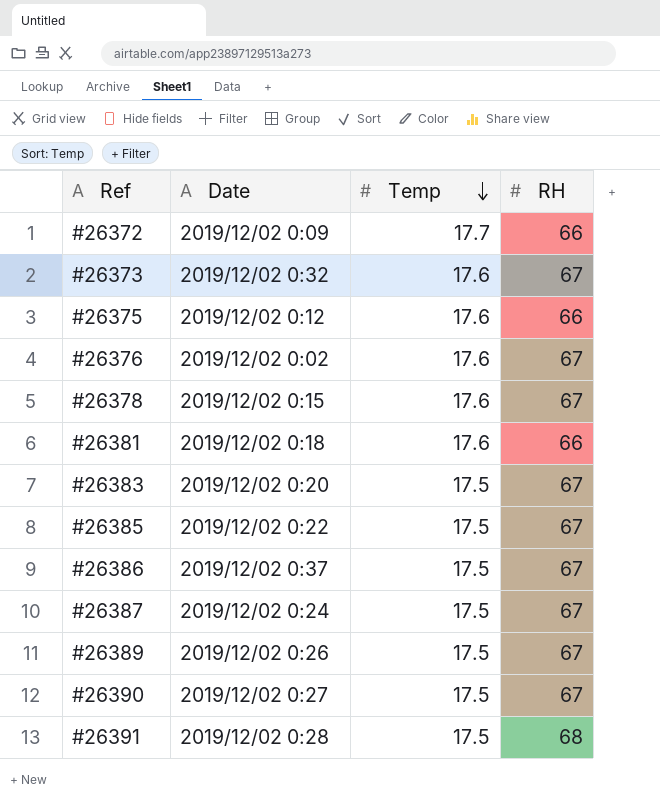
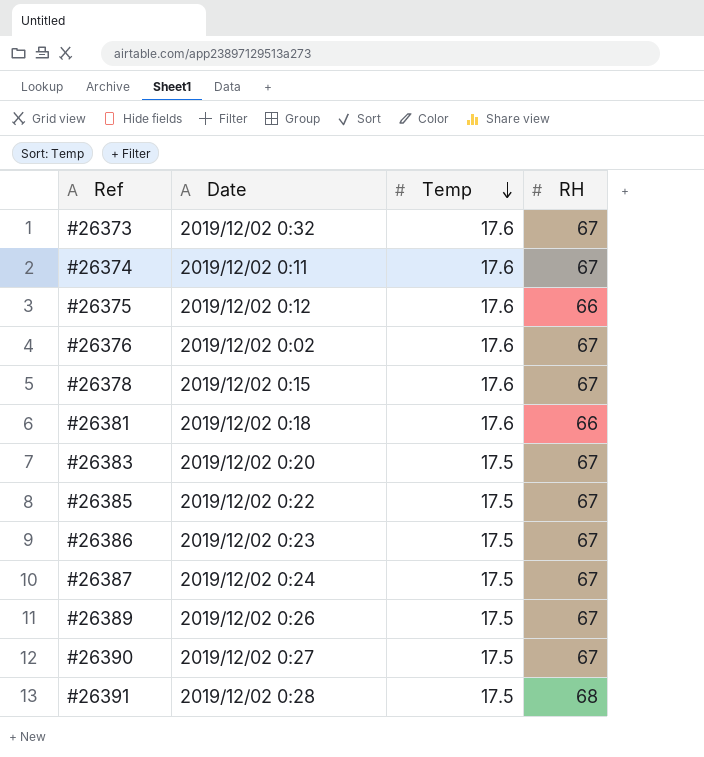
row #26372: 2019/12/02 0:09 | 17.7 | 66 -> none
row #26374: none -> 2019/12/02 0:11 | 17.6 | 67
#26386 | Date: 2019/12/02 0:37 -> 2019/12/02 0:23

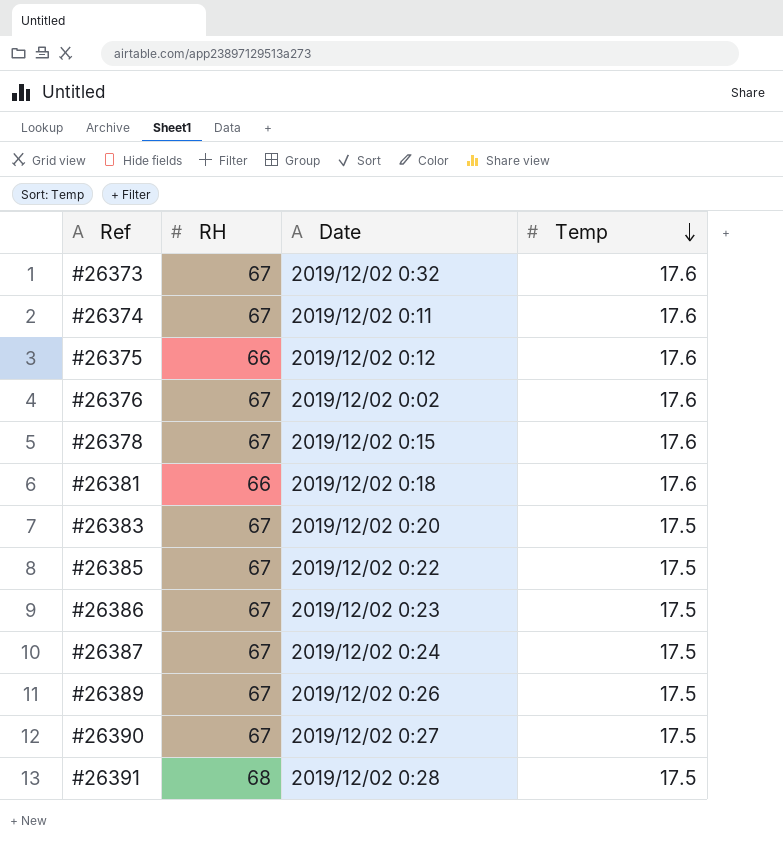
column RH | position: 4 -> 2

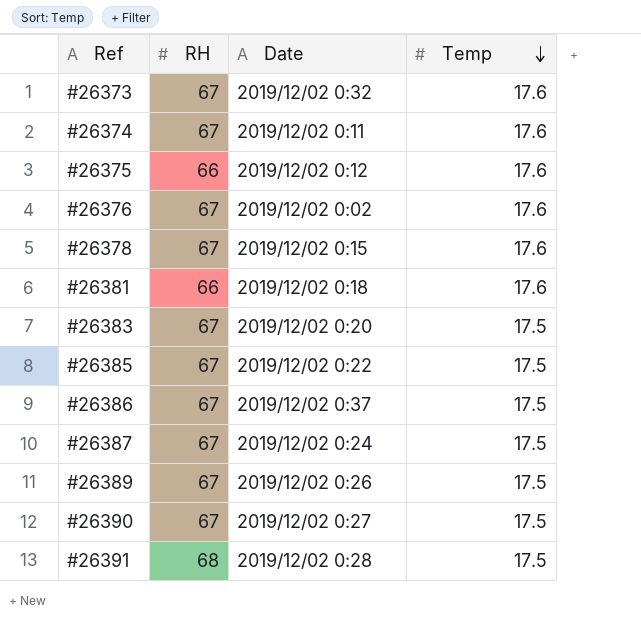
#26386 | Date: 2019/12/02 0:23 -> 2019/12/02 0:37

